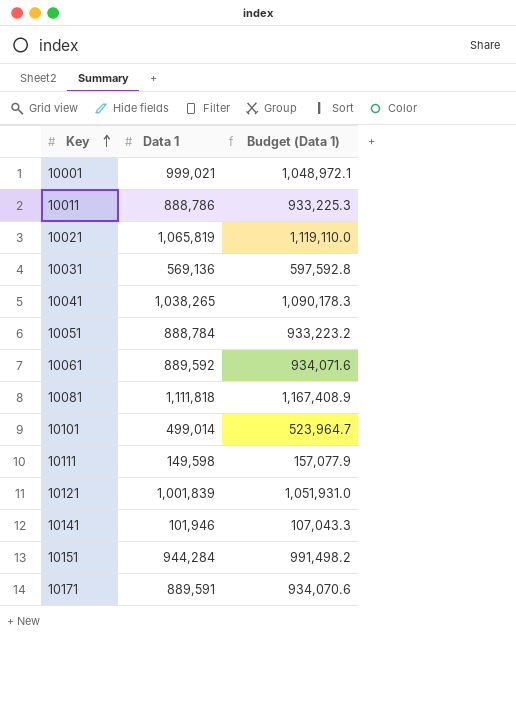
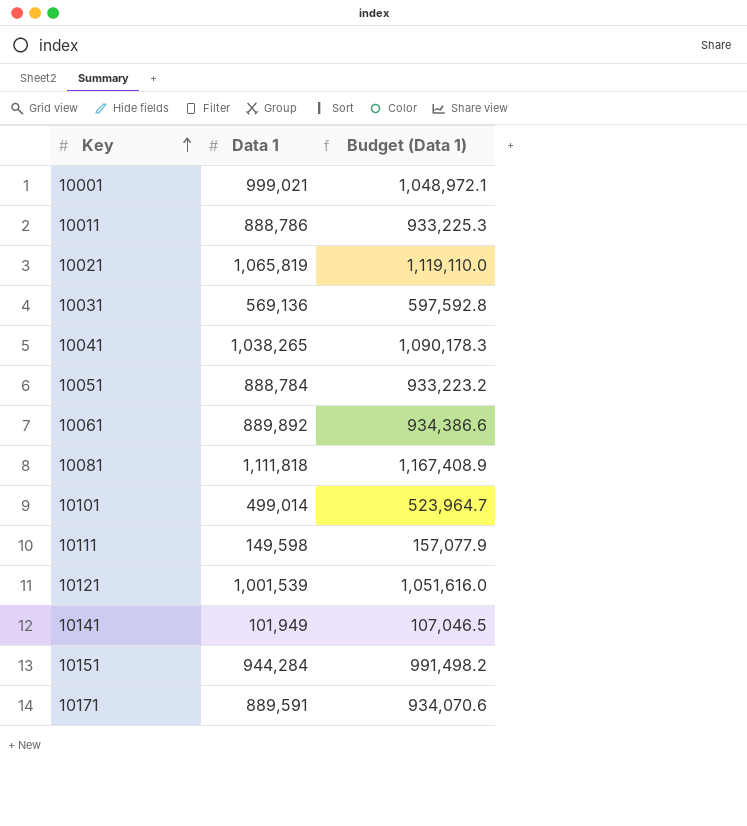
10061 | Data 1: 889,592 -> 889,892
10061 | Budget (Data 1): 934,071.6 -> 934,386.6
10121 | Data 1: 1,001,839 -> 1,001,539
10121 | Budget (Data 1): 1,051,931.0 -> 1,051,616.0
10141 | Data 1: 101,946 -> 101,949
10141 | Budget (Data 1): 107,043.3 -> 107,046.5

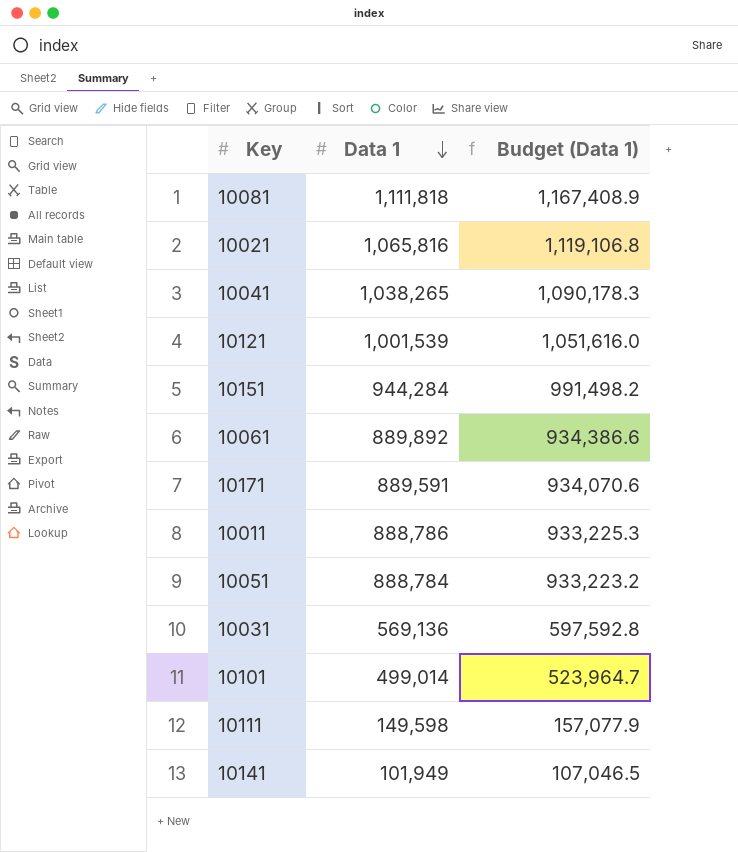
row order: Key ascending -> Data 1 descending
row 10001: 999,021 | 1,048,972.1 -> none
10021 | Data 1: 1,065,819 -> 1,065,816
10021 | Budget (Data 1): 1,119,110.0 -> 1,119,106.8

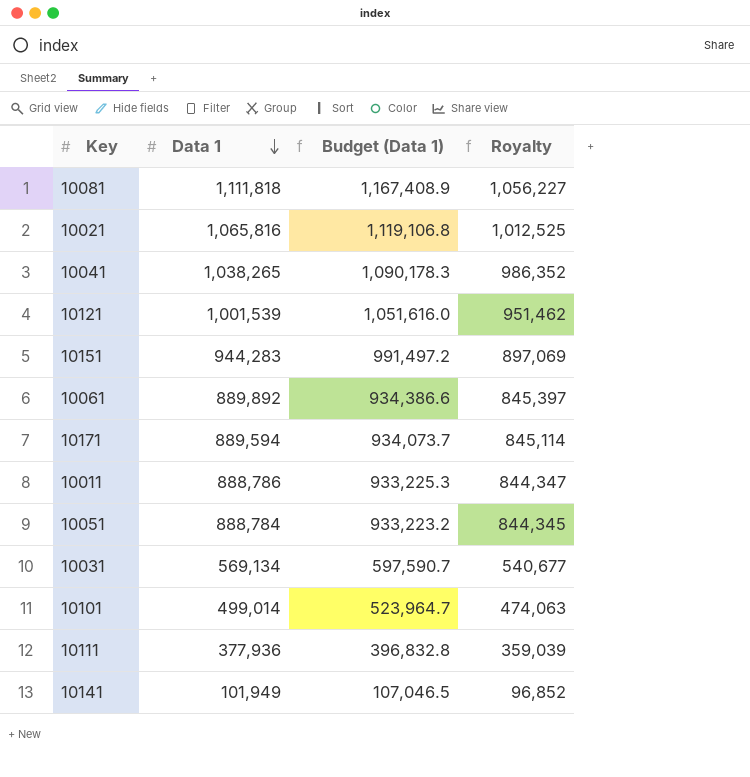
column Royalty | formula: none -> [Data 1] * 0.95
10151 | Data 1: 944,284 -> 944,283
10151 | Budget (Data 1): 991,498.2 -> 991,497.2
10171 | Data 1: 889,591 -> 889,594
10171 | Budget (Data 1): 934,070.6 -> 934,073.7
10031 | Data 1: 569,136 -> 569,134
10031 | Budget (Data 1): 597,592.8 -> 597,590.7
10111 | Data 1: 149,598 -> 377,936
10111 | Budget (Data 1): 157,077.9 -> 396,832.8

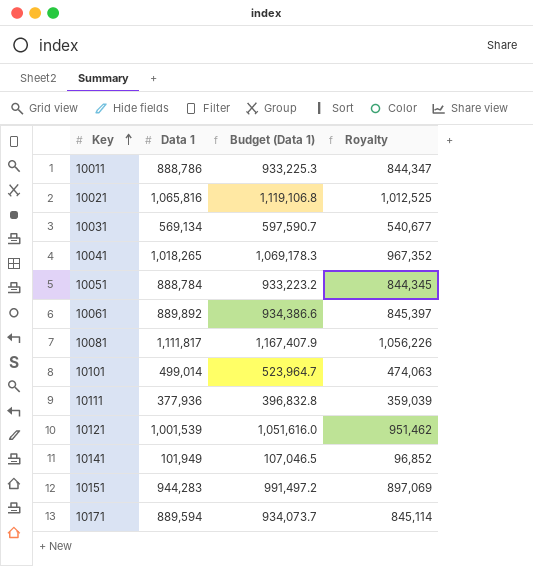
row order: Data 1 descending -> Key ascending
10041 | Data 1: 1,038,265 -> 1,018,265
10041 | Budget (Data 1): 1,090,178.3 -> 1,069,178.3
10041 | Royalty: 986,352 -> 967,352
10081 | Data 1: 1,111,818 -> 1,111,817
10081 | Budget (Data 1): 1,167,408.9 -> 1,167,407.9
10081 | Royalty: 1,056,227 -> 1,056,226

